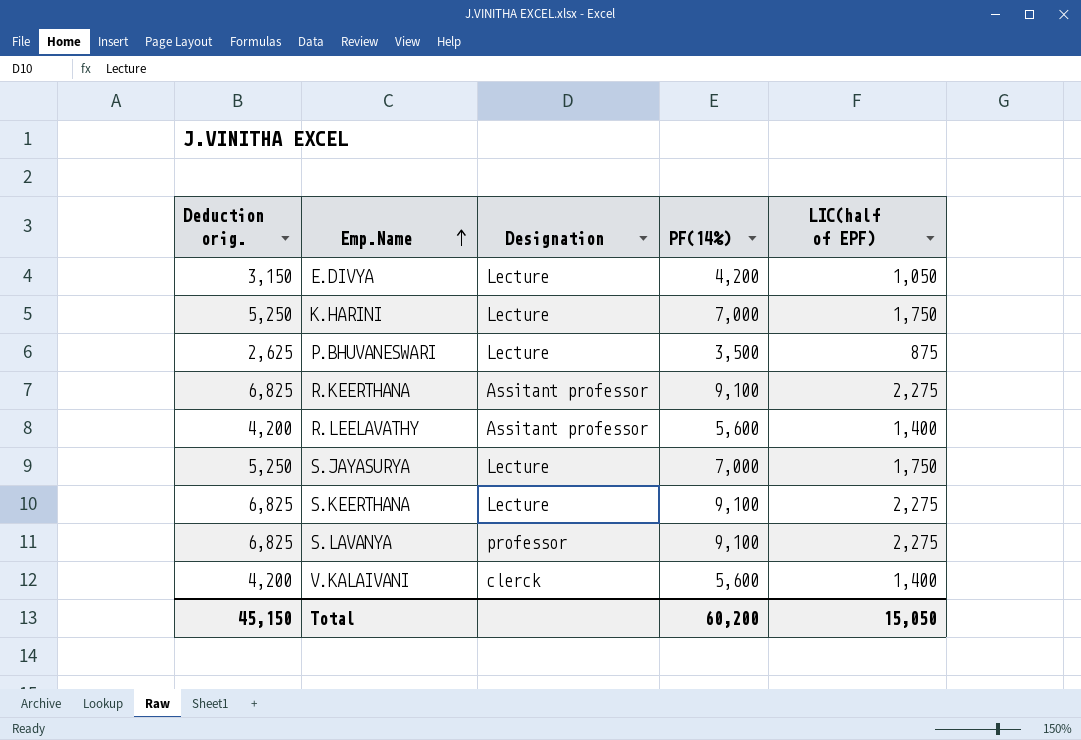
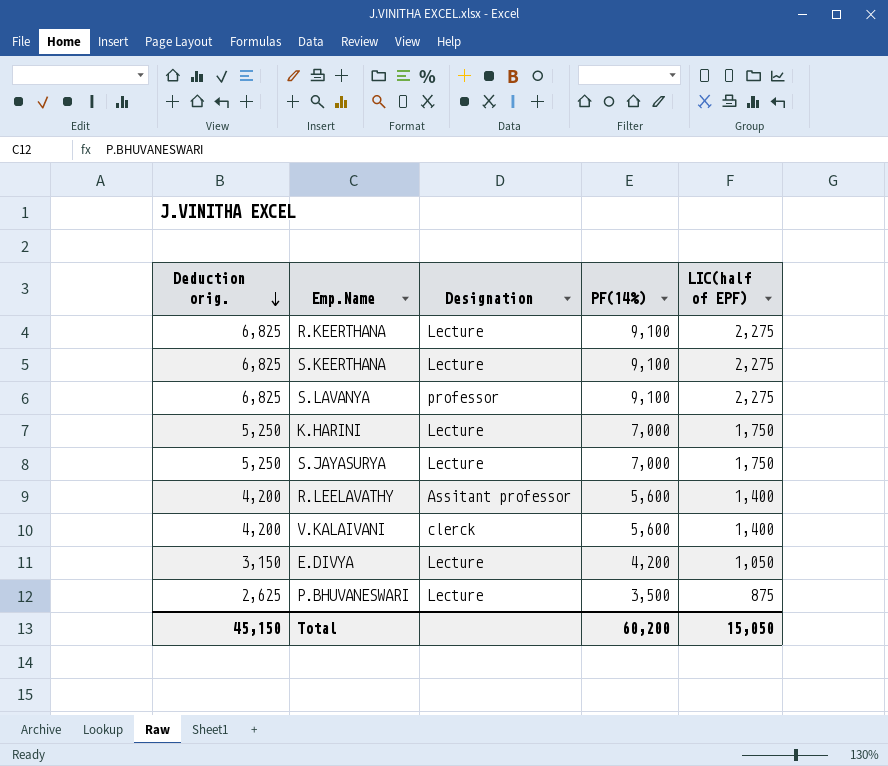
row order: Emp.Name ascending -> Deduction orig. descending
R.KEERTHANA | Designation: Assitant professor -> Lecture

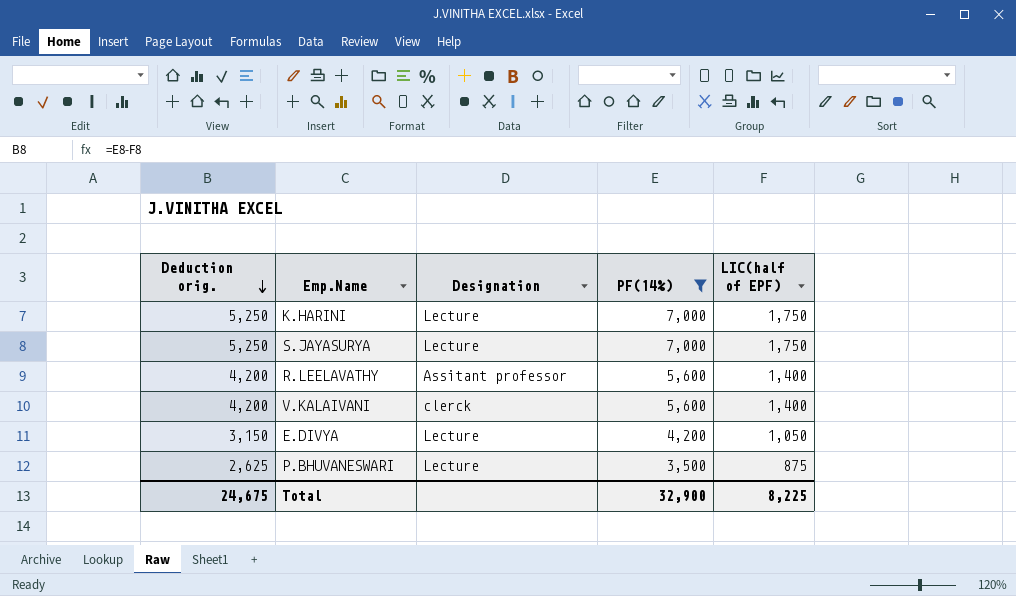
filter: none -> PF(14%) != 9,100
Total | Deduction orig.: 45,150 -> 24,675
Total | PF(14%): 60,200 -> 32,900
Total | LIC(half of EPF): 15,050 -> 8,225

